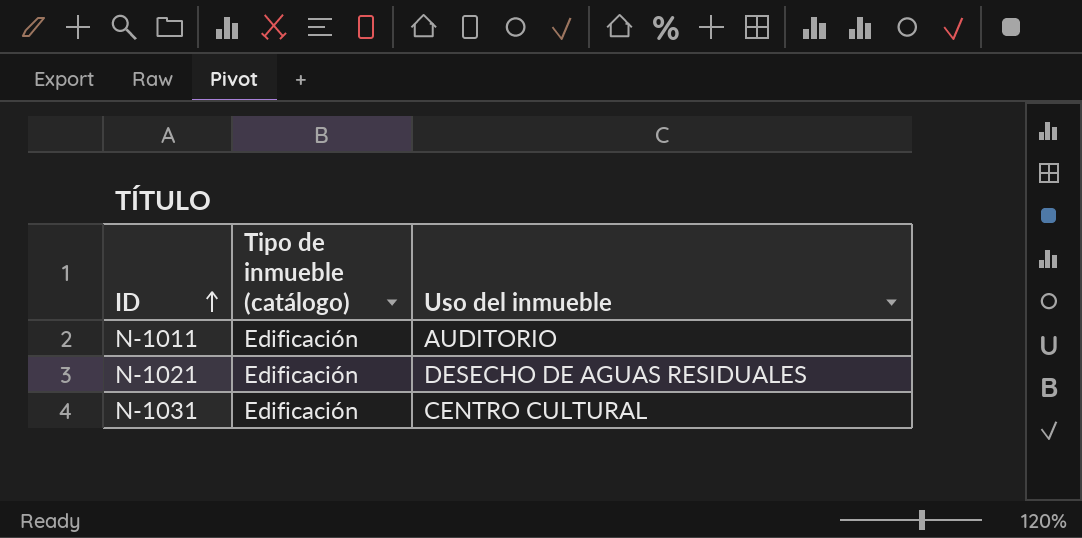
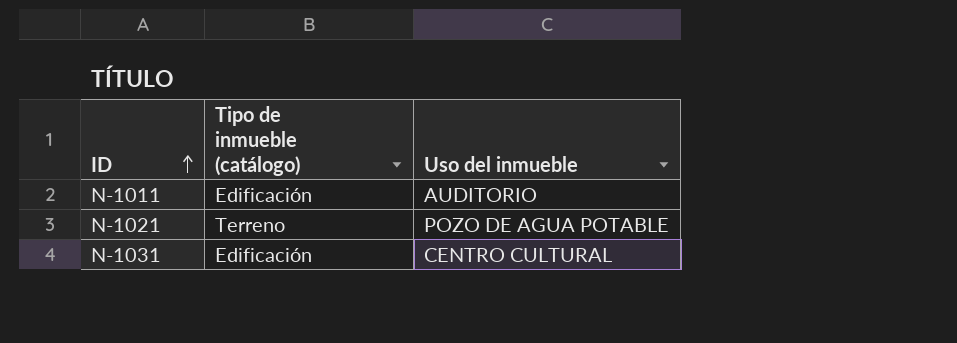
N-1021 | Tipo de inmueble (catálogo): Edificación -> Terreno
N-1021 | Uso del inmueble: DESECHO DE AGUAS RESIDUALES -> POZO DE AGUA POTABLE

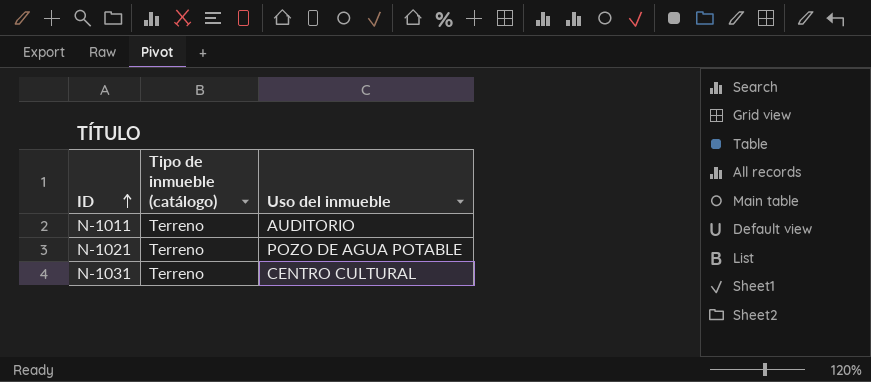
N-1011 | Tipo de inmueble (catálogo): Edificación -> Terreno
N-1031 | Tipo de inmueble (catálogo): Edificación -> Terreno

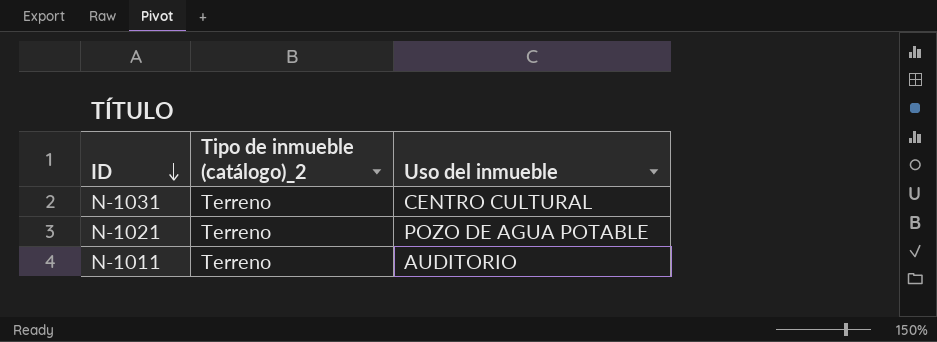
row order: ID ascending -> ID descending
column name: Tipo de inmueble (catálogo) -> Tipo de inmueble (catálogo)_2

